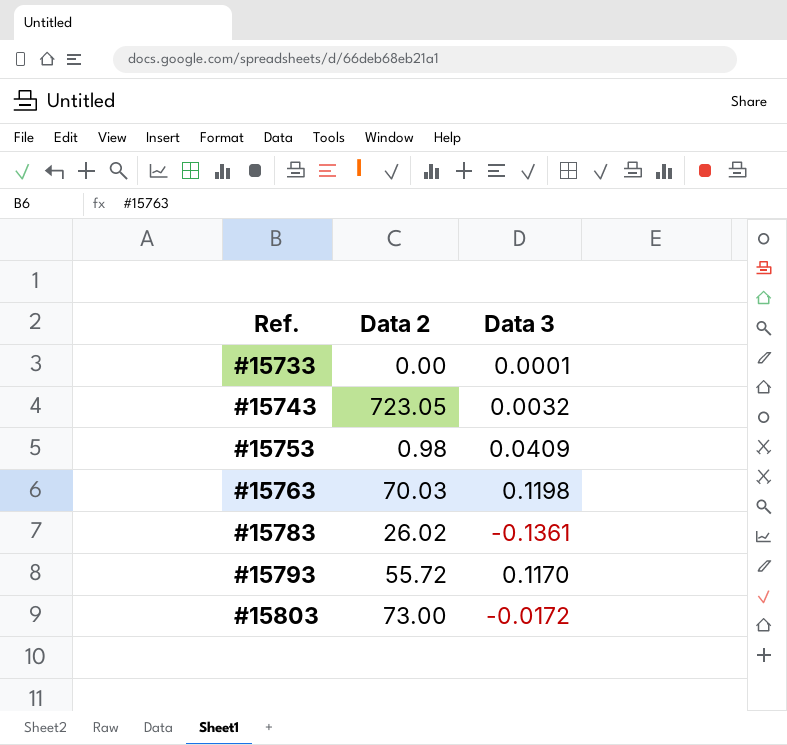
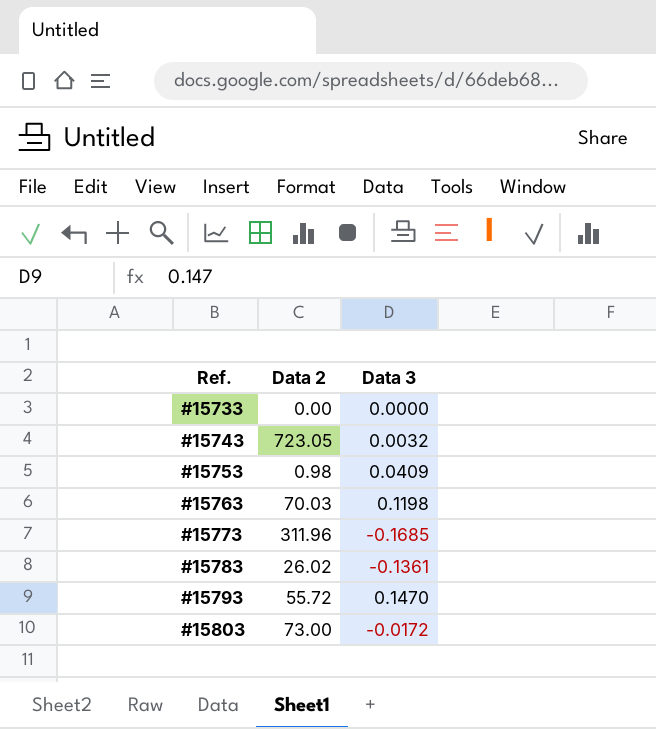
#15733 | Data 3: 0.0001 -> 0.0000
row #15773: none -> 311.96 | -0.1685
#15793 | Data 3: 0.1170 -> 0.1470

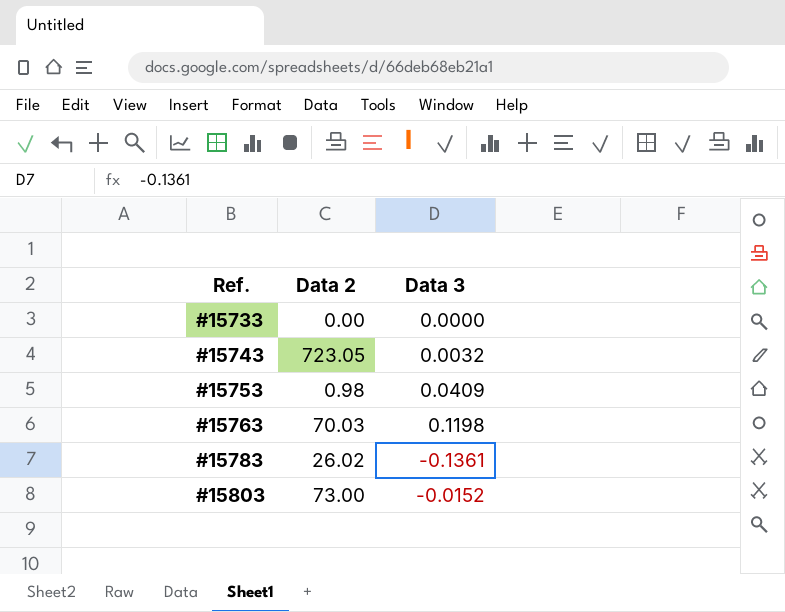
row #15773: 311.96 | -0.1685 -> none
row #15793: 55.72 | 0.1470 -> none
#15803 | Data 3: -0.0172 -> -0.0152

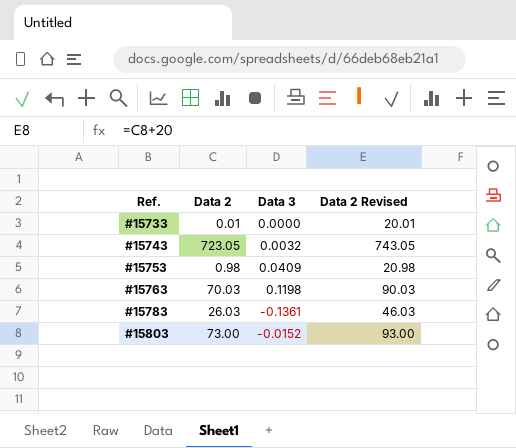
column Data 2 Revised | formula: none -> [Data 2] + 20
#15733 | Data 2: 0.00 -> 0.01
#15783 | Data 2: 26.02 -> 26.03

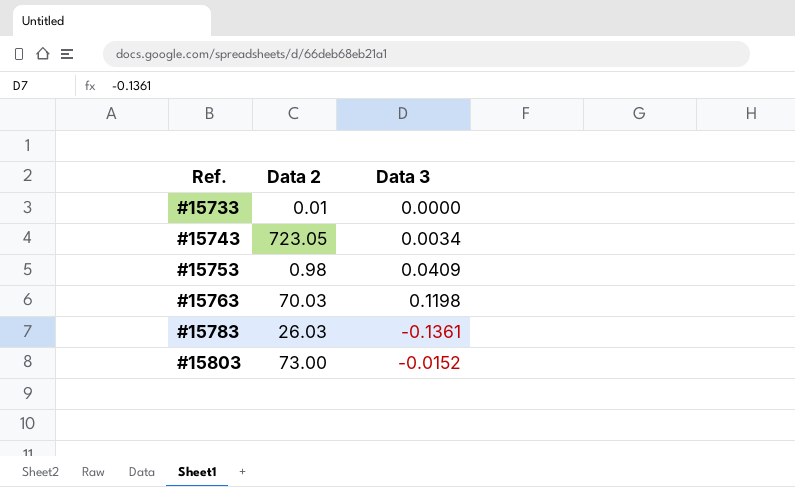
column Data 2 Revised | formula: [Data 2] + 20 -> none
#15743 | Data 3: 0.0032 -> 0.0034

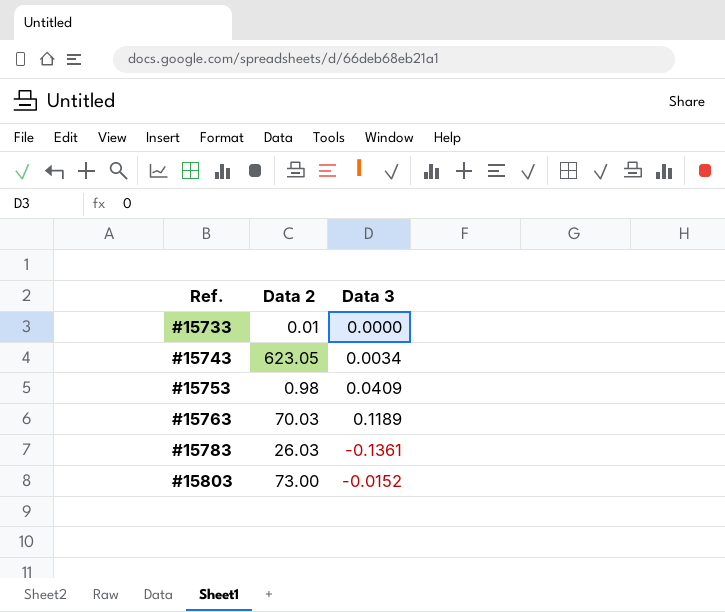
#15743 | Data 2: 723.05 -> 623.05
#15763 | Data 3: 0.1198 -> 0.1189

